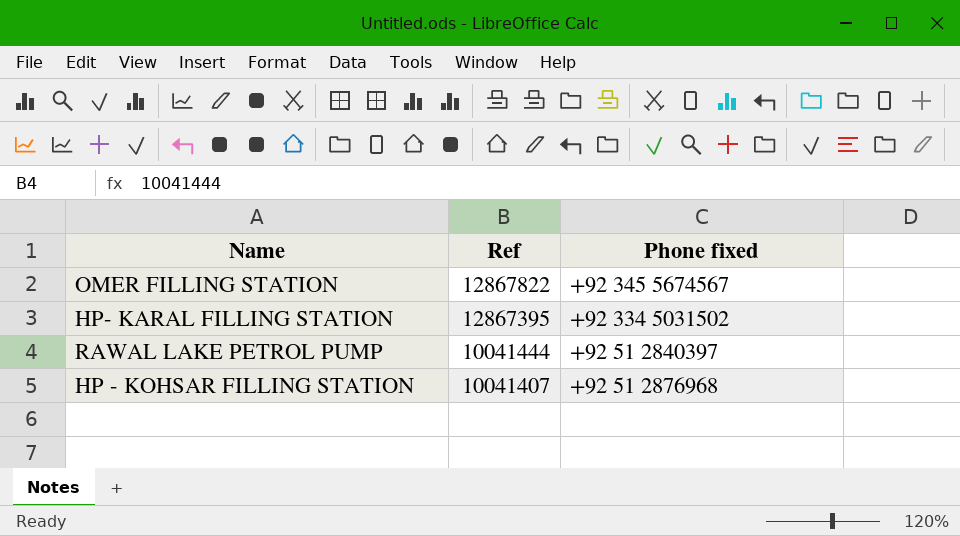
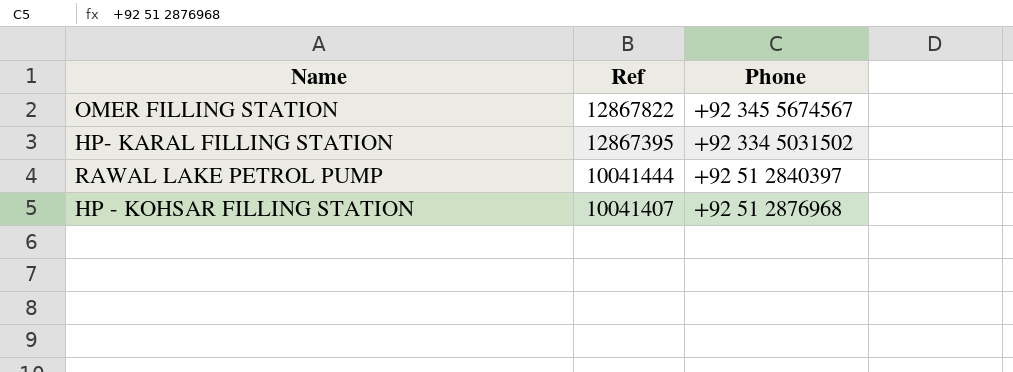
column name: Phone fixed -> Phone

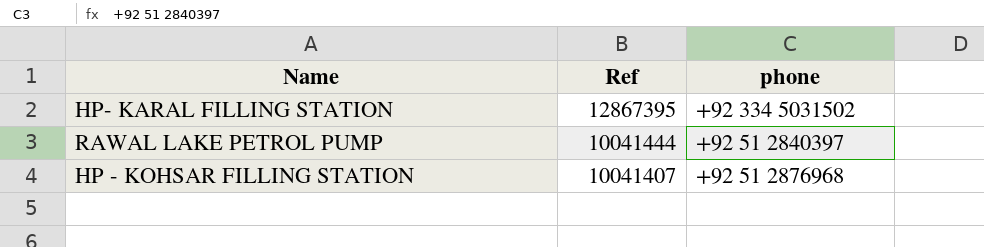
column name: Phone -> phone
row OMER FILLING STATION: 12867822 | +92 345 5674567 -> none

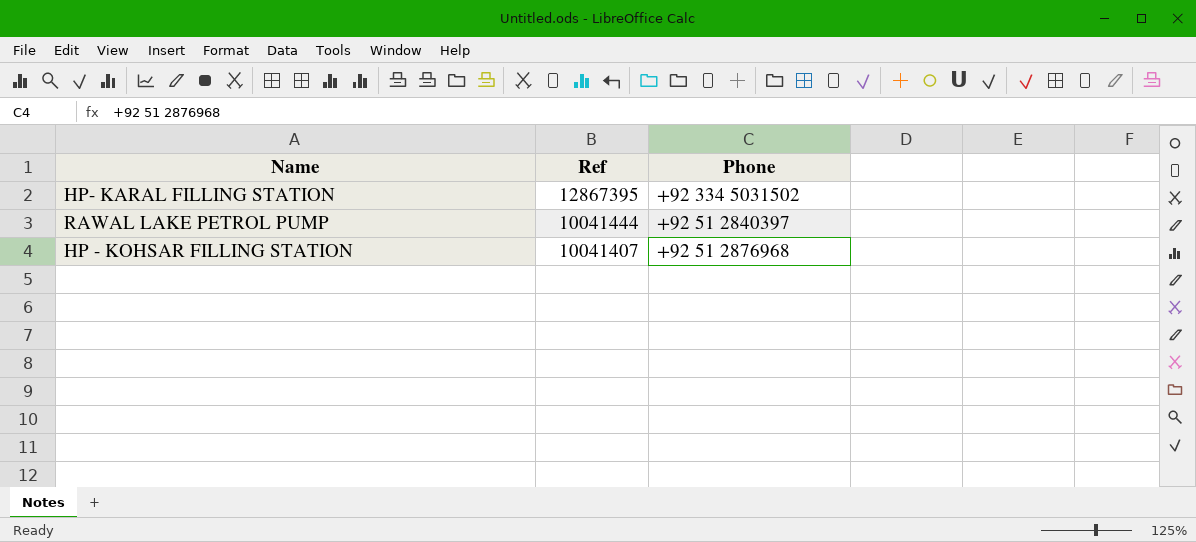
column name: phone -> Phone

